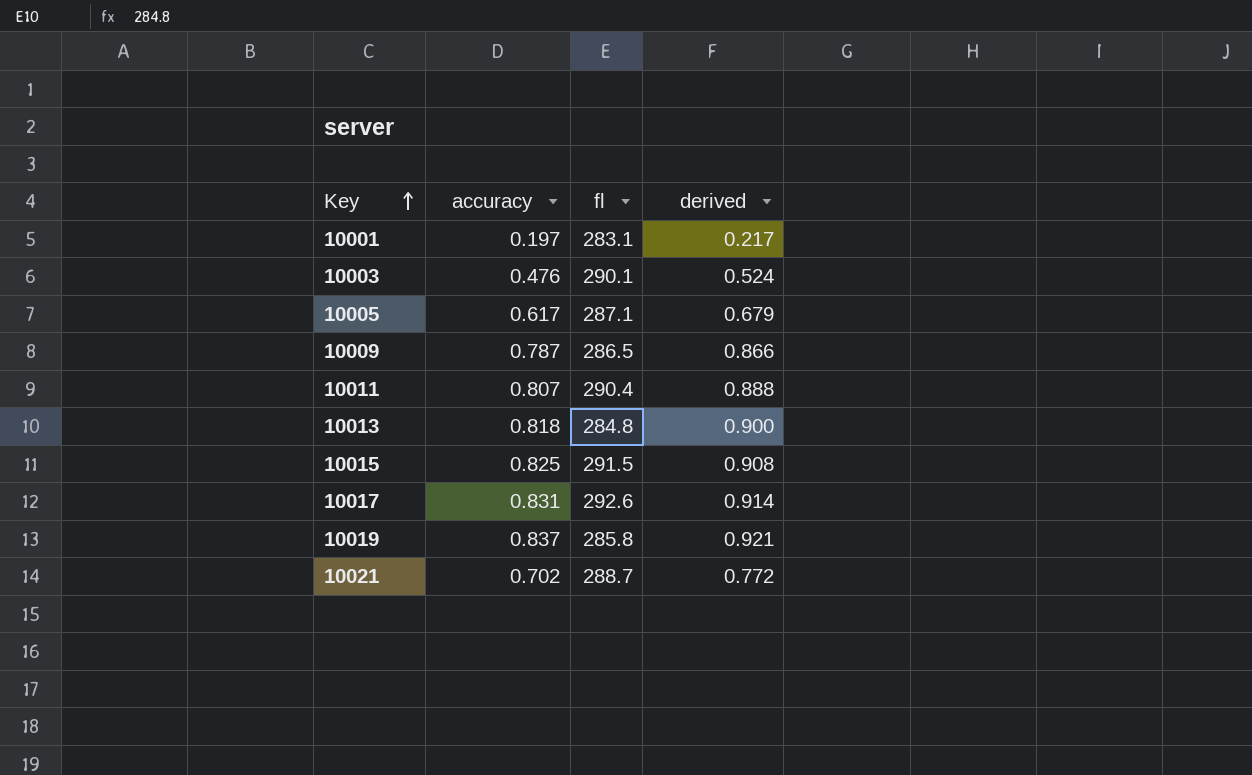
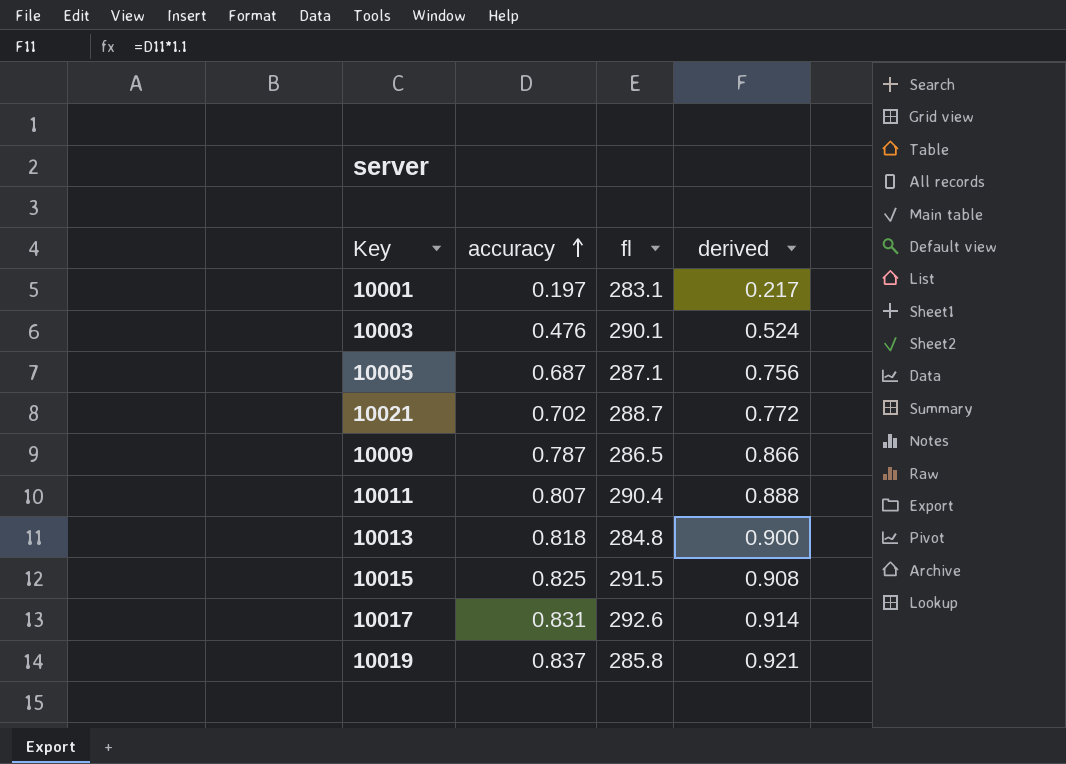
row order: Key ascending -> accuracy ascending
10005 | accuracy: 0.617 -> 0.687
10005 | derived: 0.679 -> 0.756

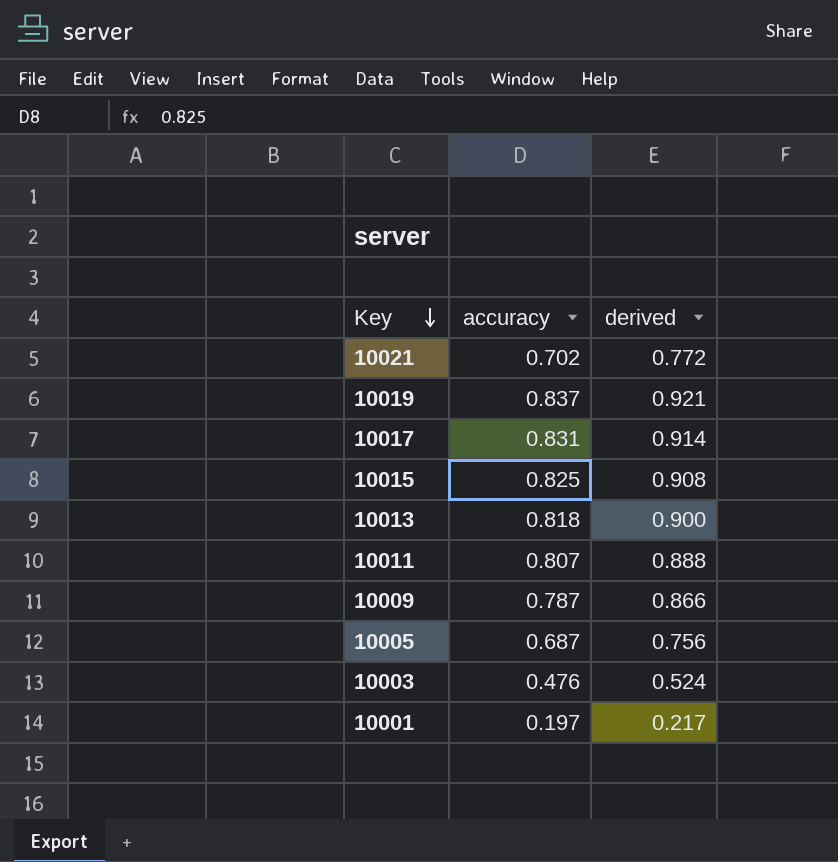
row order: accuracy ascending -> Key descending
column fl | position: 3 -> none

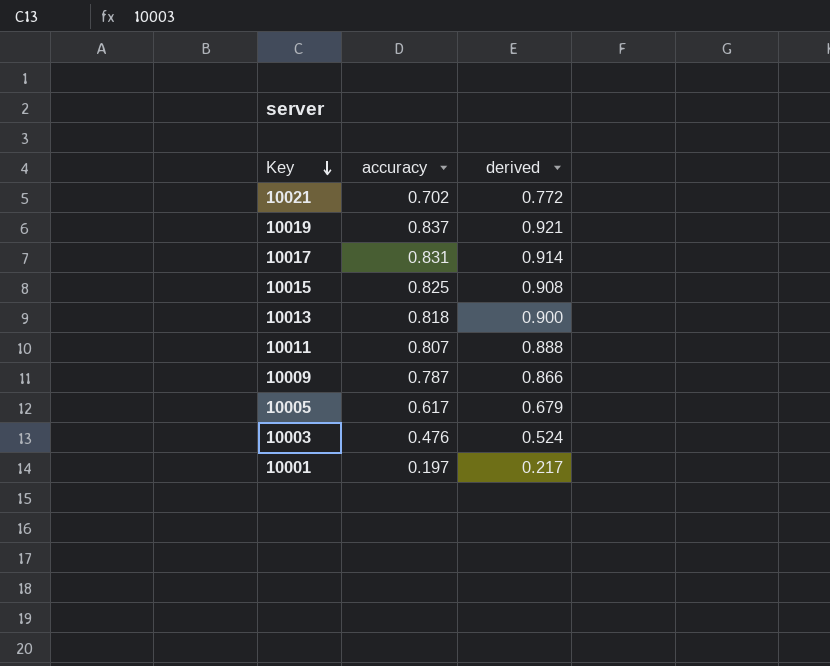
10005 | accuracy: 0.687 -> 0.617
10005 | derived: 0.756 -> 0.679

